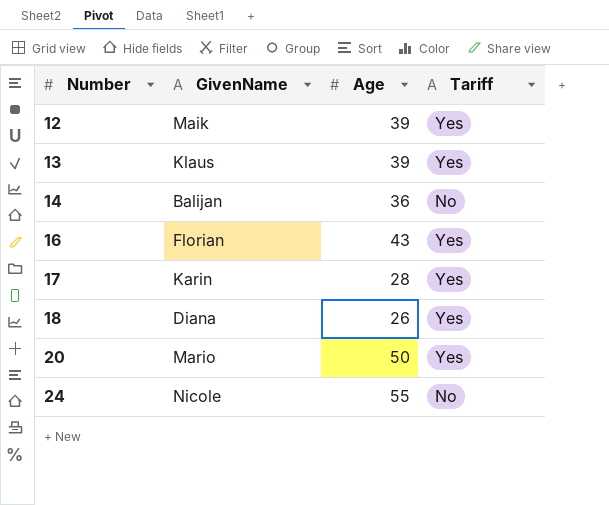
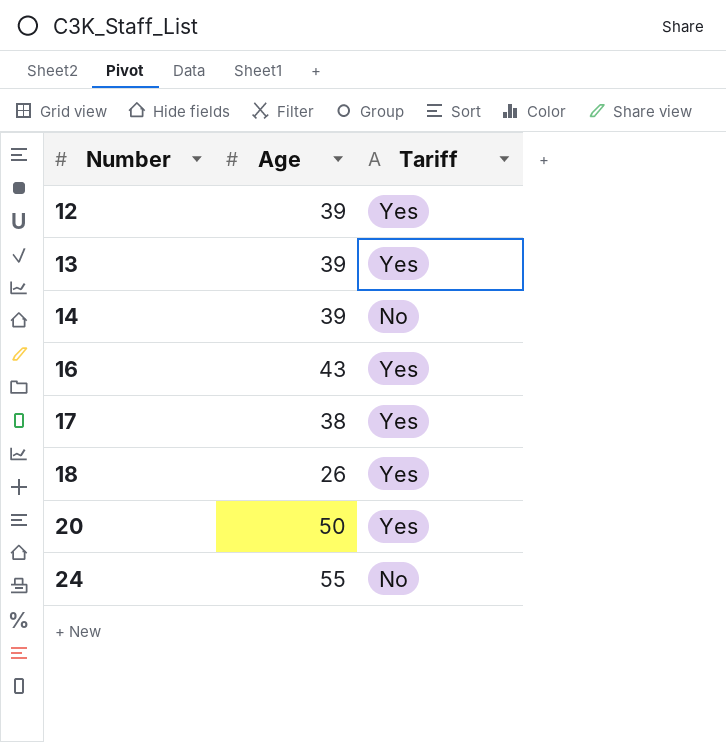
column GivenName | position: 2 -> none
14 | Age: 36 -> 39
17 | Age: 28 -> 38

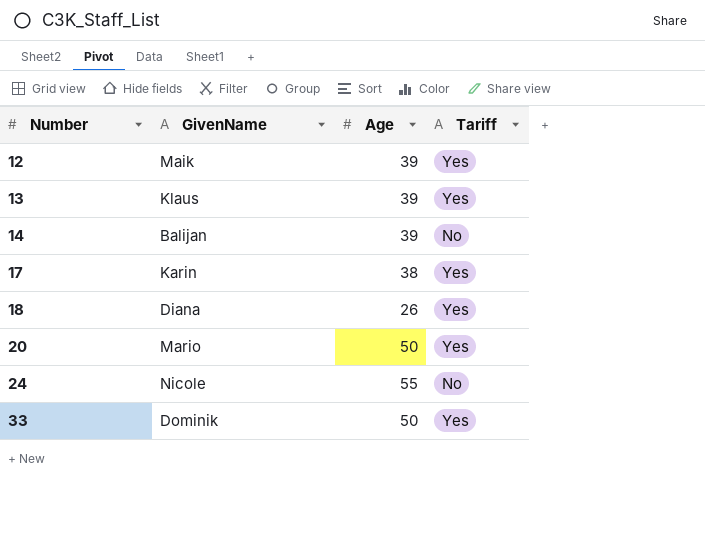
column GivenName | position: none -> 2
row 16: 43 | Yes -> none
row 33: none -> Dominik | 50 | Yes

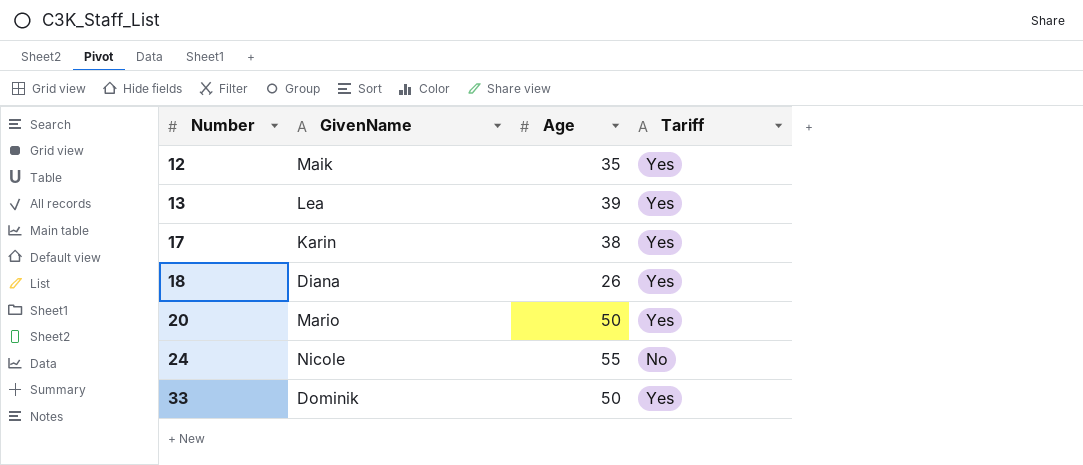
row 14: Balijan | 39 | No -> none
12 | Age: 39 -> 35
13 | GivenName: Klaus -> Lea

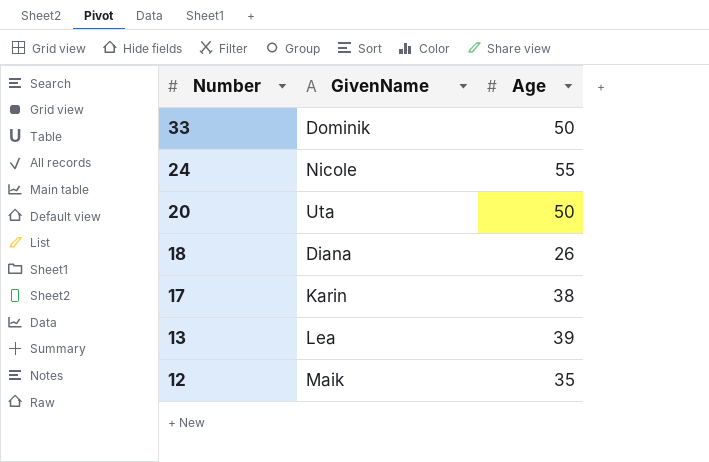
row order: Number ascending -> Number descending
column Tariff | position: 4 -> none
20 | GivenName: Mario -> Uta

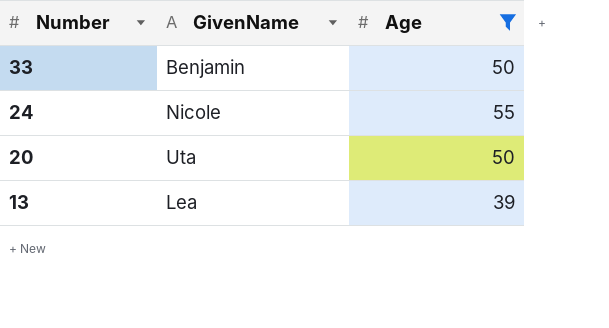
filter: none -> Age >= 39
33 | GivenName: Dominik -> Benjamin

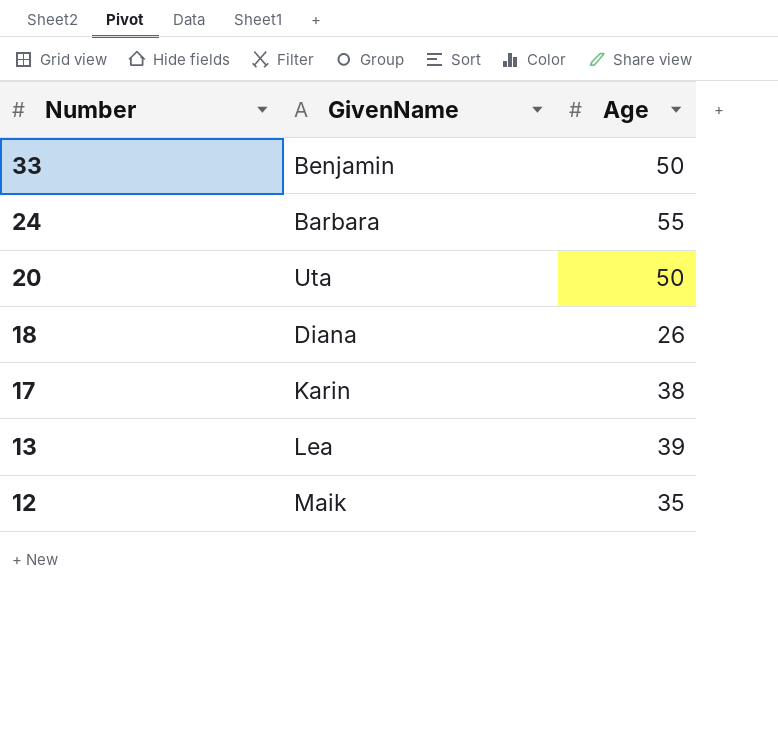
filter: Age >= 39 -> none
24 | GivenName: Nicole -> Barbara

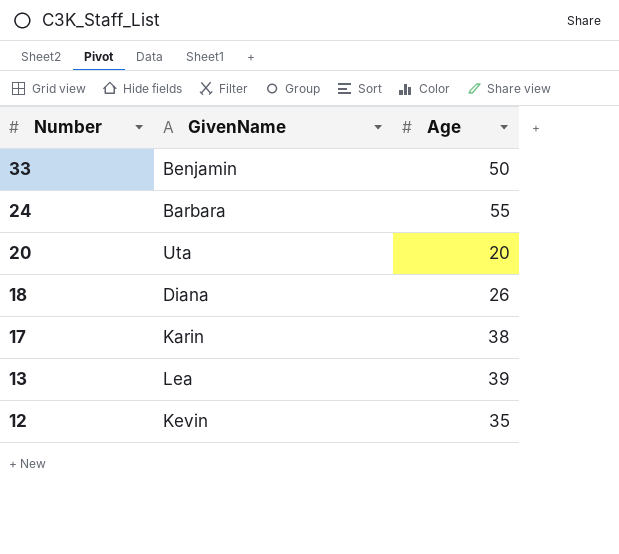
20 | Age: 50 -> 20
12 | GivenName: Maik -> Kevin

